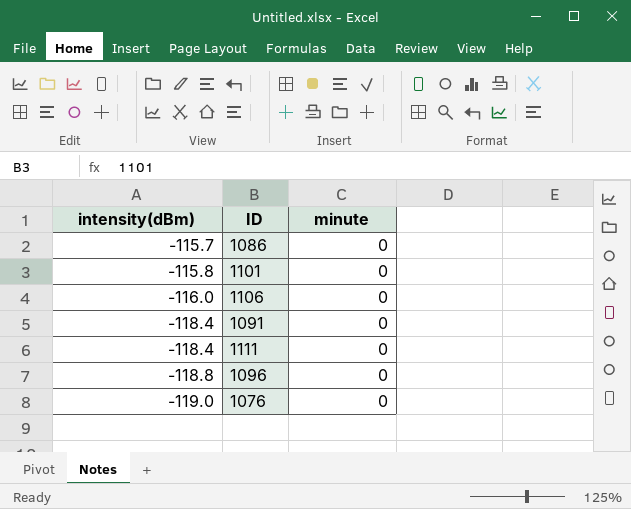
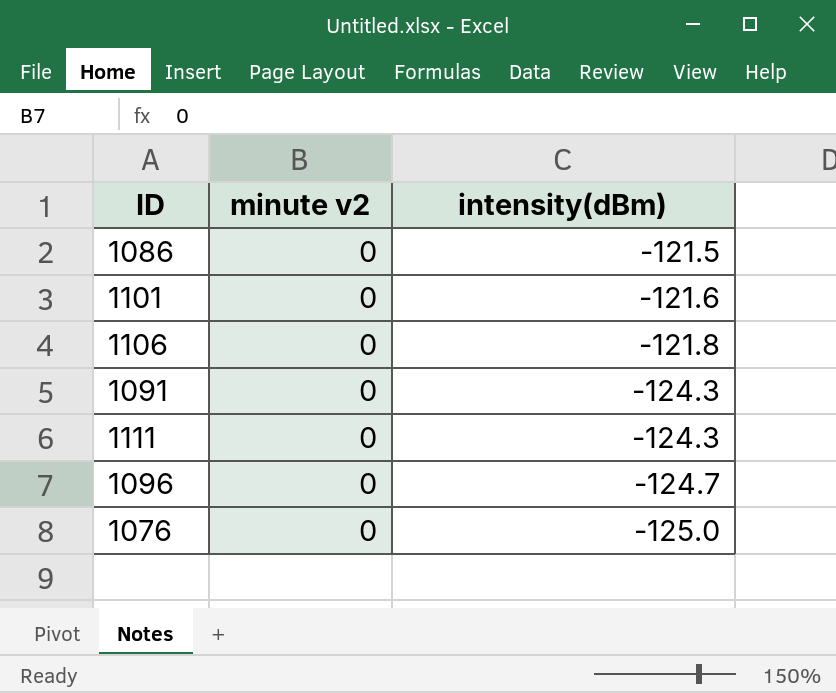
column name: minute -> minute v2
column intensity(dBm) | position: 1 -> 3
1086 | intensity(dBm): -115.7 -> -121.5
1101 | intensity(dBm): -115.8 -> -121.6
1106 | intensity(dBm): -116.0 -> -121.8
1091 | intensity(dBm): -118.4 -> -124.3
1111 | intensity(dBm): -118.4 -> -124.3
1096 | intensity(dBm): -118.8 -> -124.7
1076 | intensity(dBm): -119.0 -> -125.0

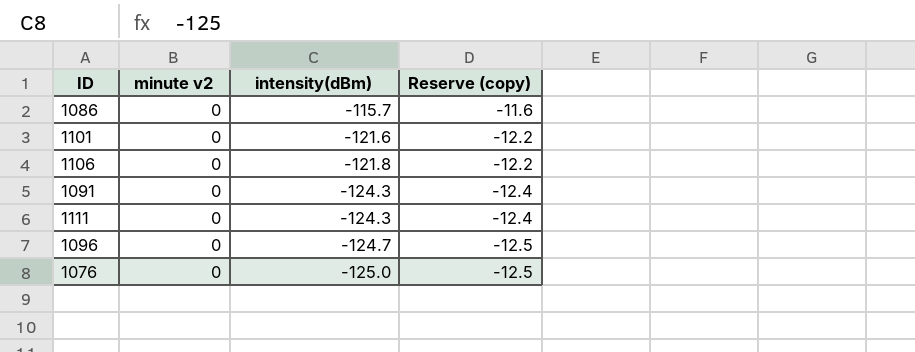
column Reserve (copy) | formula: none -> [intensity(dBm)] * 0.1
1086 | intensity(dBm): -121.5 -> -115.7

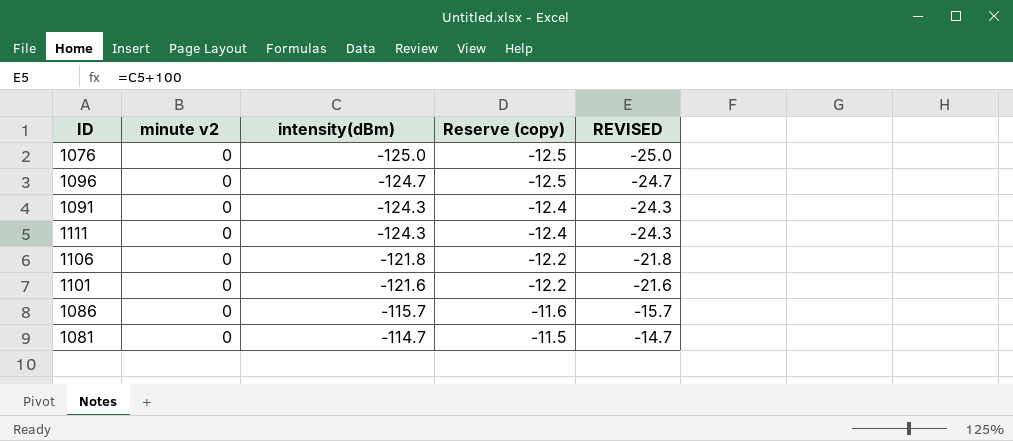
row order: intensity(dBm) descending -> intensity(dBm) ascending
column REVISED | formula: none -> [intensity(dBm)] + 100
row 1081: none -> 0 | -114.7 | -11.5 | -14.7

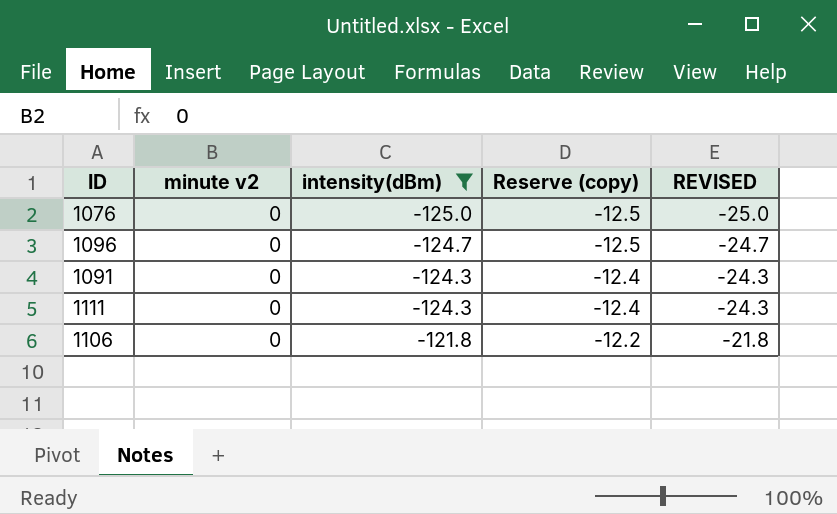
filter: none -> intensity(dBm) <= -121.8

